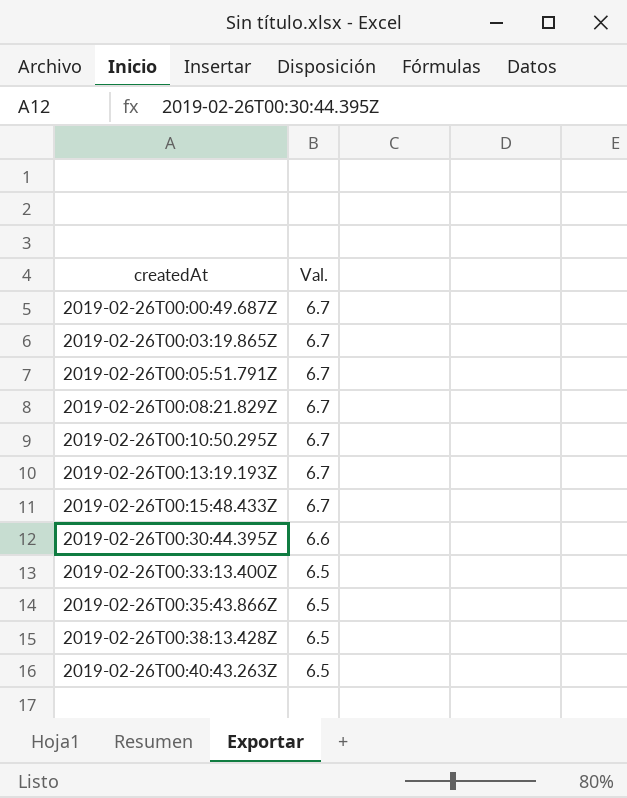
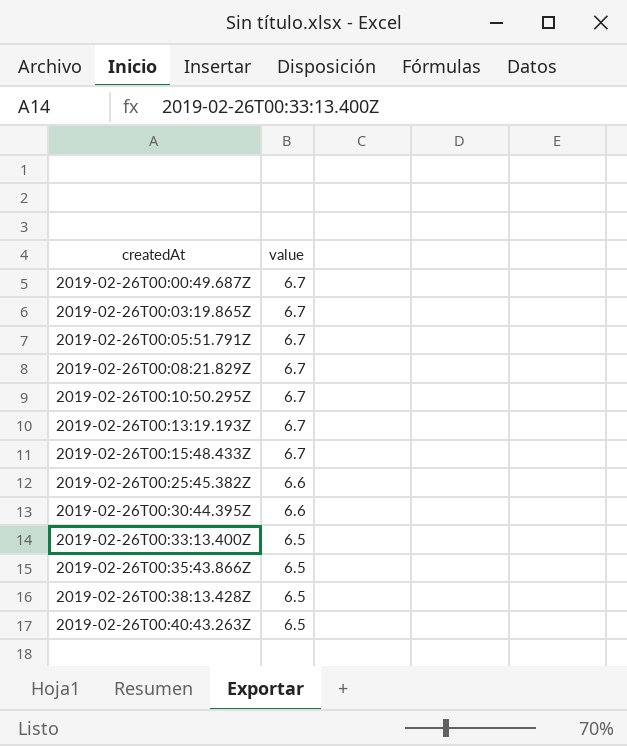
column name: Val. -> value
row 2019-02-26T00:25:45.382Z: none -> 6.6

